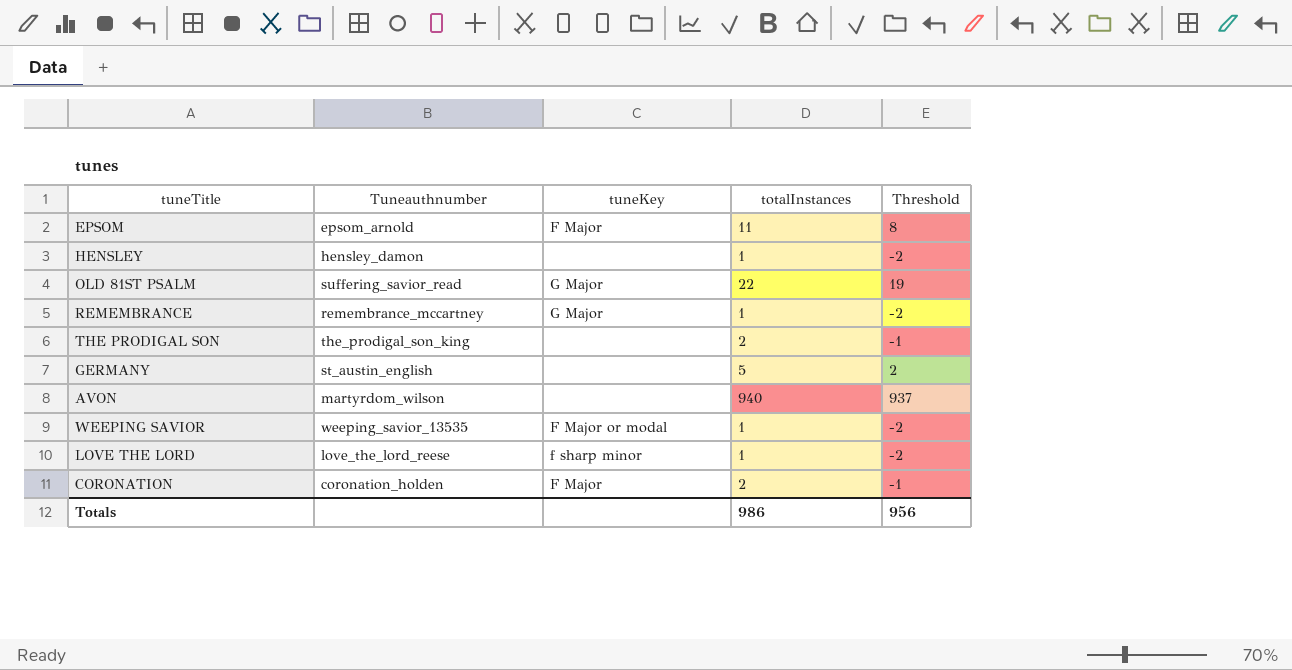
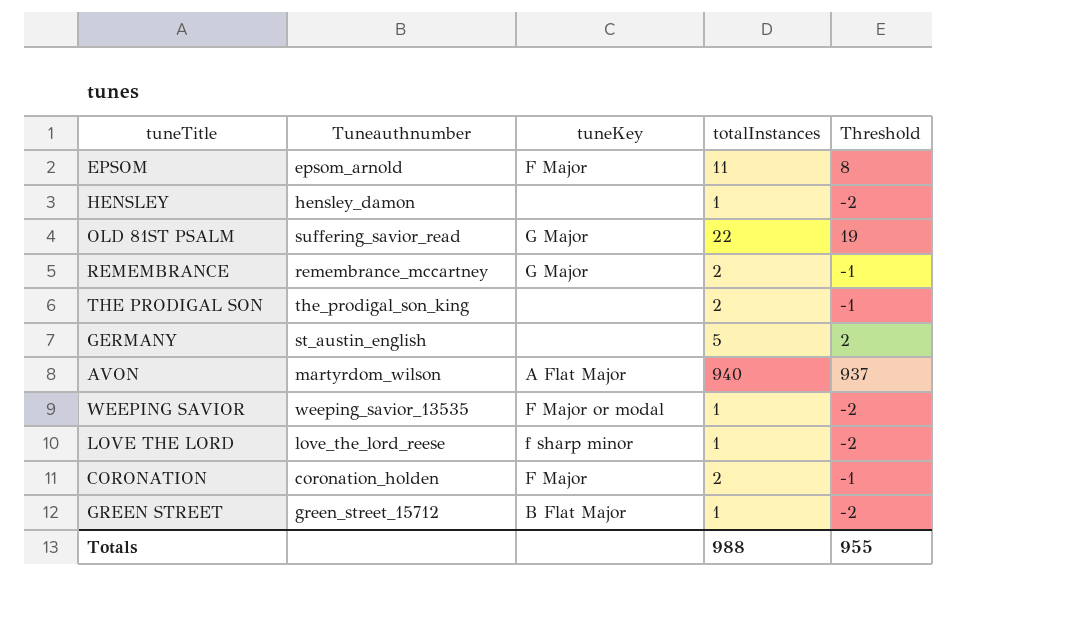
REMEMBRANCE | totalInstances: 1 -> 2
REMEMBRANCE | Threshold: -2 -> -1
AVON | tuneKey: none -> A Flat Major
row GREEN STREET: none -> green_street_15712 | B Flat Major | 1 | -2
Totals | totalInstances: 986 -> 988
Totals | Threshold: 956 -> 955

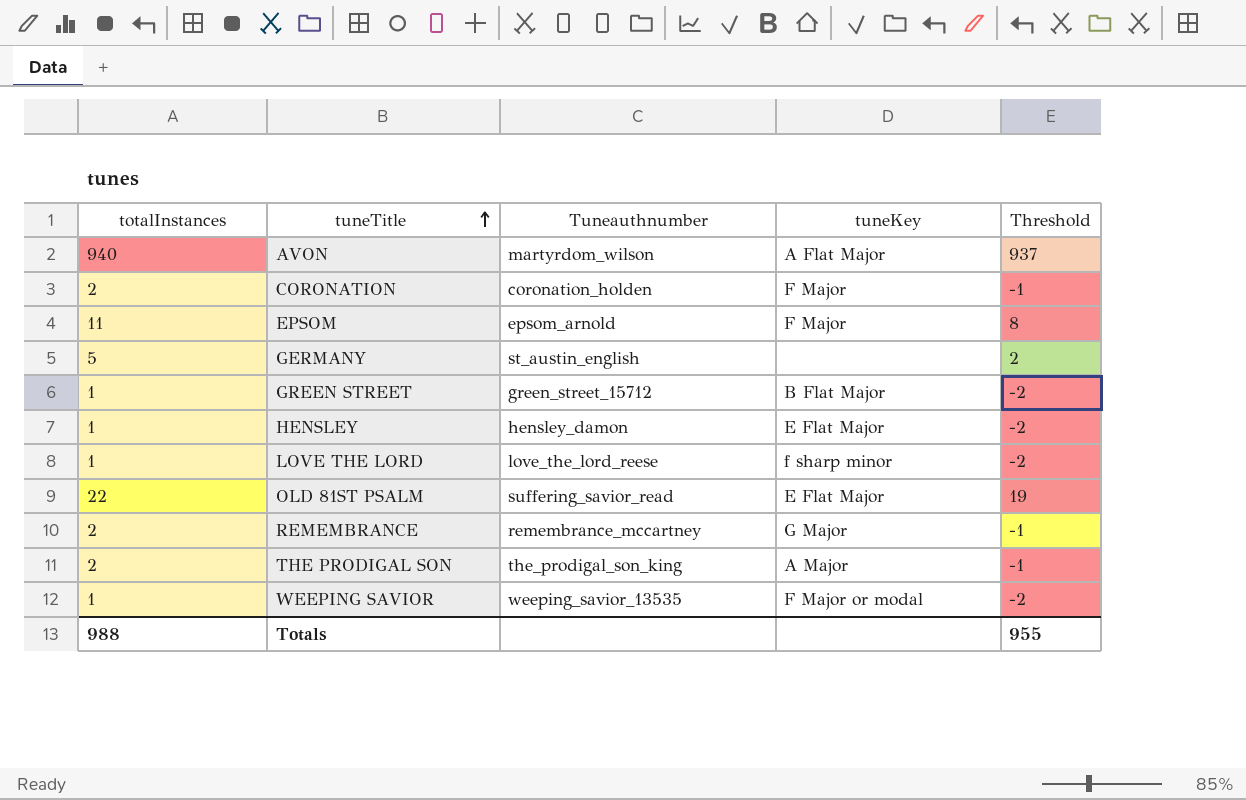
row order: none -> tuneTitle ascending
column totalInstances | position: 4 -> 1
HENSLEY | tuneKey: none -> E Flat Major
OLD 81ST PSALM | tuneKey: G Major -> E Flat Major
THE PRODIGAL SON | tuneKey: none -> A Major

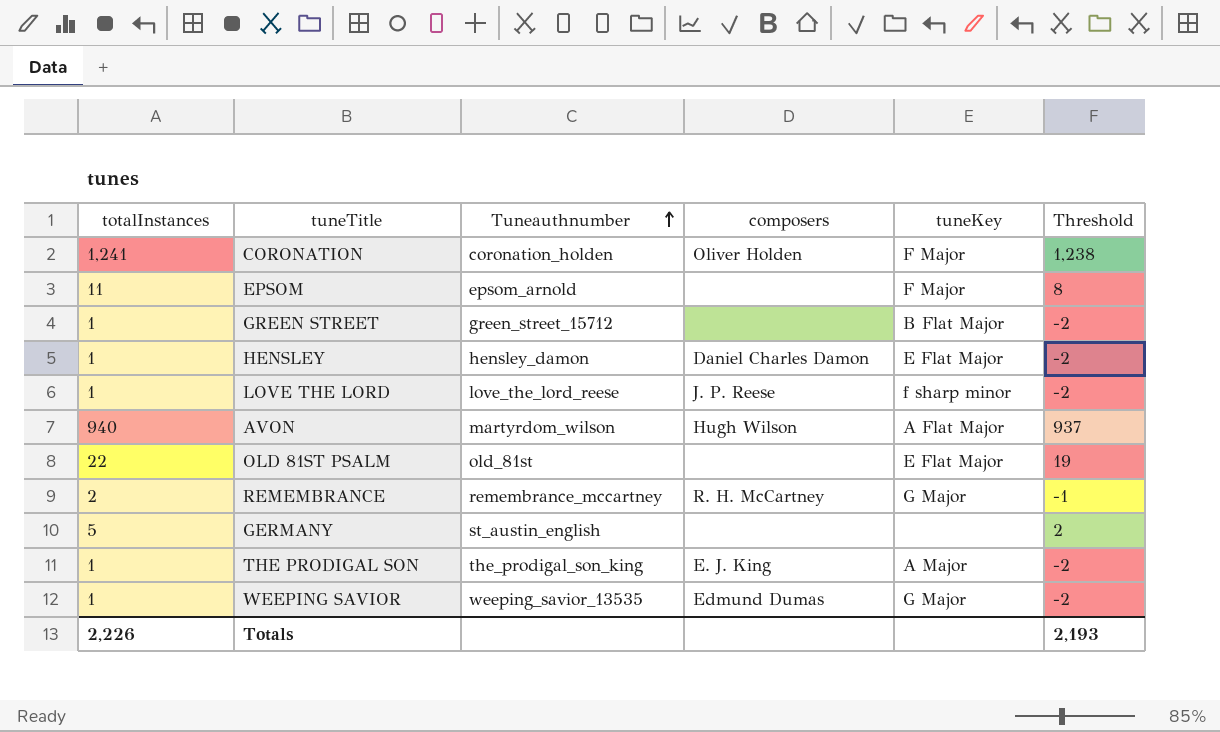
row order: tuneTitle ascending -> Tuneauthnumber ascending
column composers | position: none -> 4
CORONATION | totalInstances: 2 -> 1,241
CORONATION | Threshold: -1 -> 1,238
OLD 81ST PSALM | Tuneauthnumber: suffering_savior_read -> old_81st
THE PRODIGAL SON | totalInstances: 2 -> 1
THE PRODIGAL SON | Threshold: -1 -> -2
WEEPING SAVIOR | tuneKey: F Major or modal -> G Major
Totals | totalInstances: 988 -> 2,226
Totals | Threshold: 955 -> 2,193

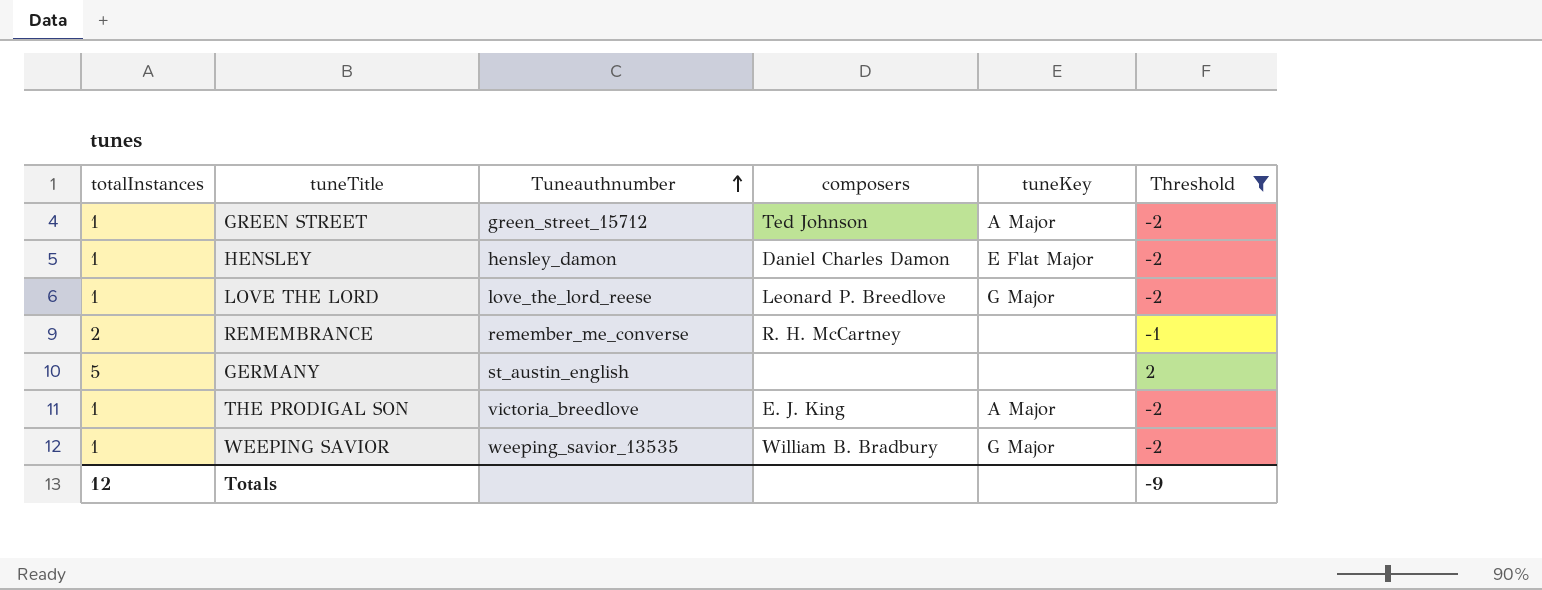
filter: none -> Threshold <= 2
GREEN STREET | composers: none -> Ted Johnson
GREEN STREET | tuneKey: B Flat Major -> A Major
LOVE THE LORD | composers: J. P. Reese -> Leonard P. Breedlove
LOVE THE LORD | tuneKey: f sharp minor -> G Major
REMEMBRANCE | Tuneauthnumber: remembrance_mccartney -> remember_me_converse
REMEMBRANCE | tuneKey: G Major -> none
THE PRODIGAL SON | Tuneauthnumber: the_prodigal_son_king -> victoria_breedlove
WEEPING SAVIOR | composers: Edmund Dumas -> William B. Bradbury
Totals | totalInstances: 2,226 -> 12
Totals | Threshold: 2,193 -> -9

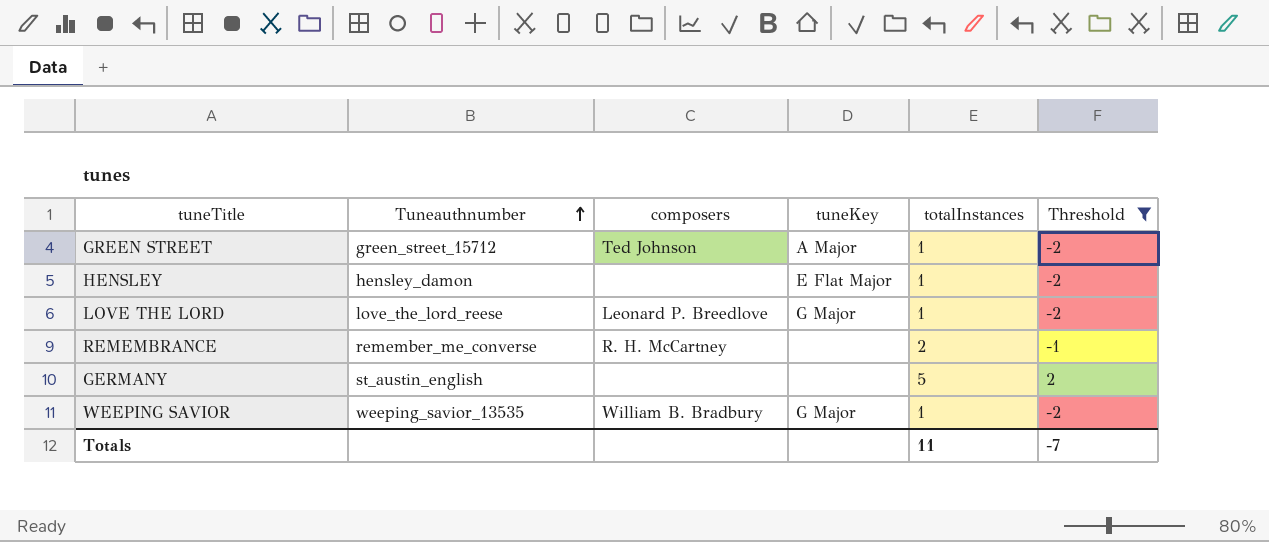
column totalInstances | position: 1 -> 5
row THE PRODIGAL SON: 1 | victoria_breedlove | E. J. King | A Major | -2 -> none
HENSLEY | composers: Daniel Charles Damon -> none
Totals | totalInstances: 12 -> 11
Totals | Threshold: -9 -> -7

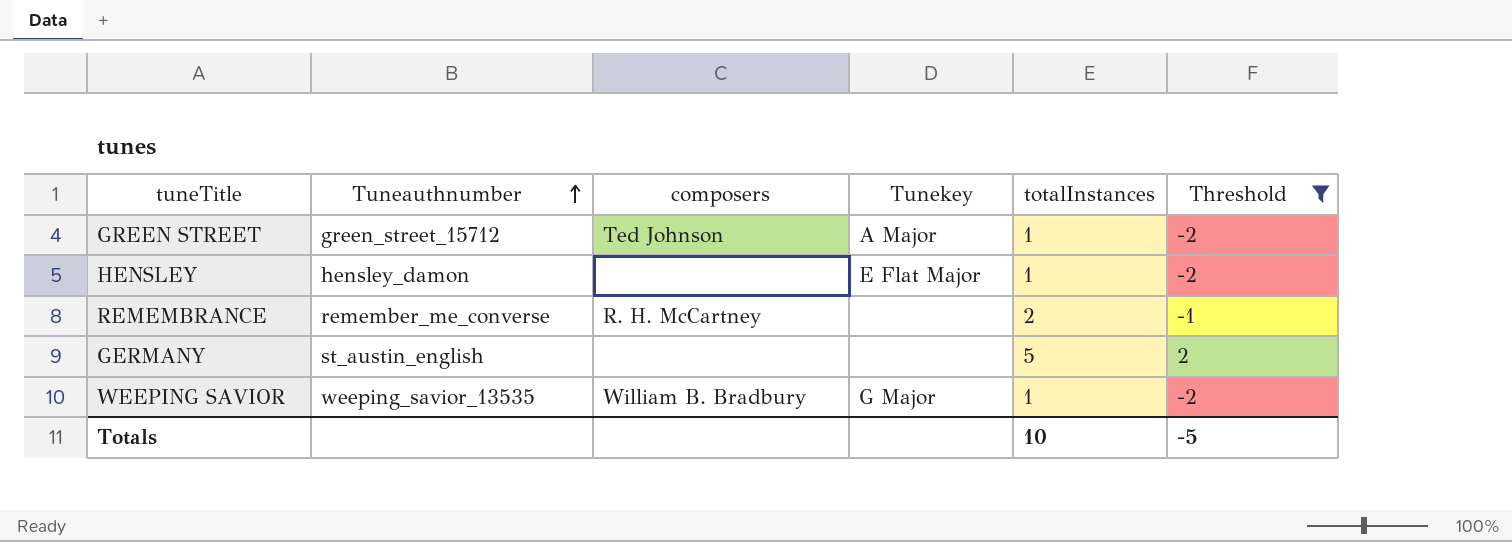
column name: tuneKey -> Tunekey
row LOVE THE LORD: love_the_lord_reese | Leonard P. Breedlove | G Major | 1 | -2 -> none
Totals | totalInstances: 11 -> 10
Totals | Threshold: -7 -> -5

